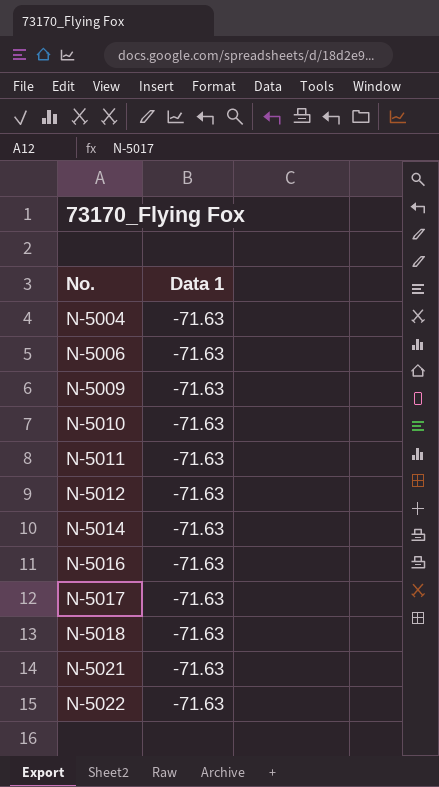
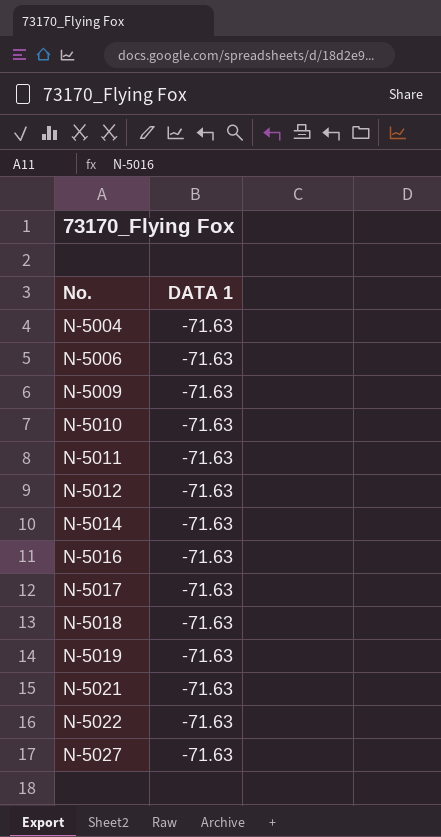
column name: Data 1 -> DATA 1
row N-5019: none -> -71.63
row N-5027: none -> -71.63

